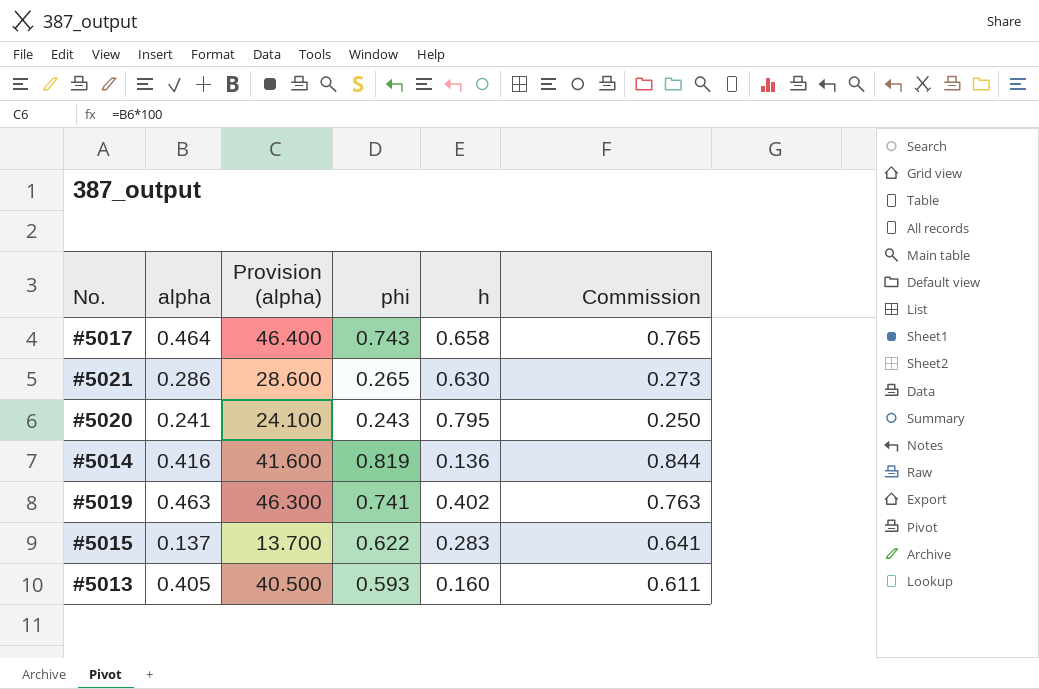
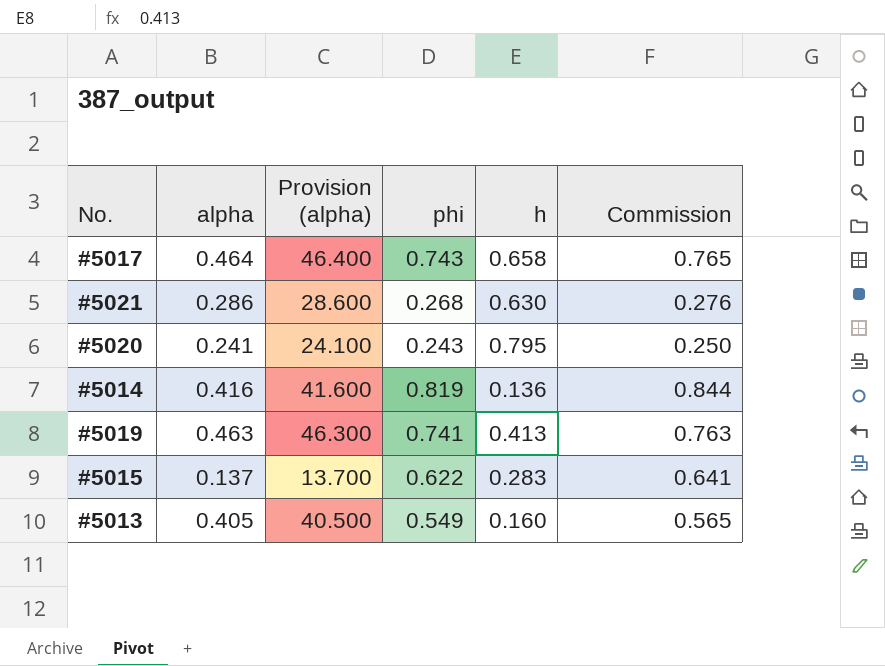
#5021 | phi: 0.265 -> 0.268
#5021 | Commission: 0.273 -> 0.276
#5019 | h: 0.402 -> 0.413
#5013 | phi: 0.593 -> 0.549
#5013 | Commission: 0.611 -> 0.565

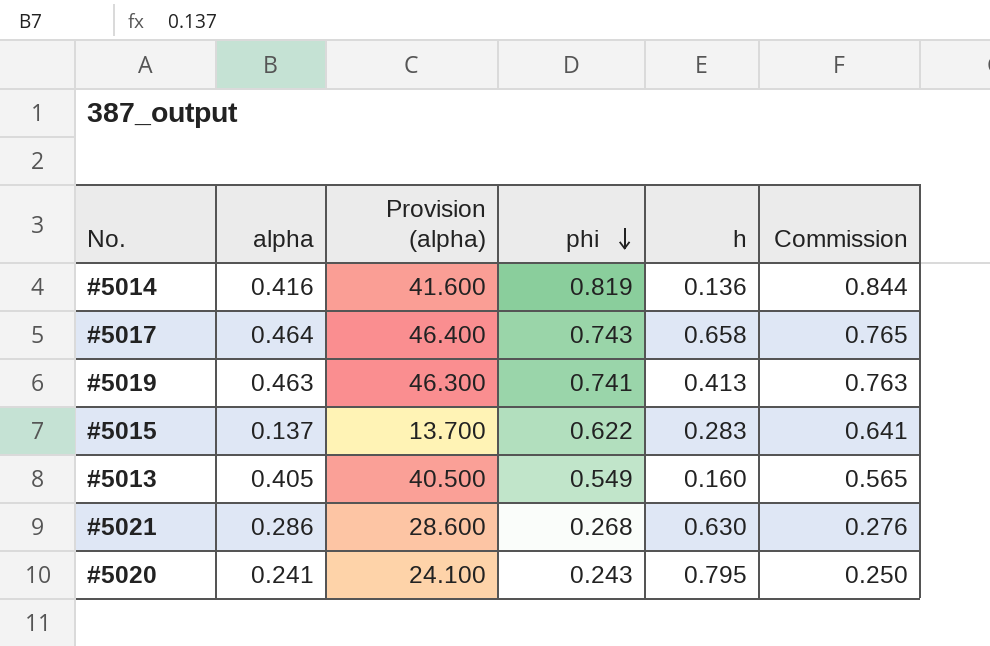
row order: none -> phi descending

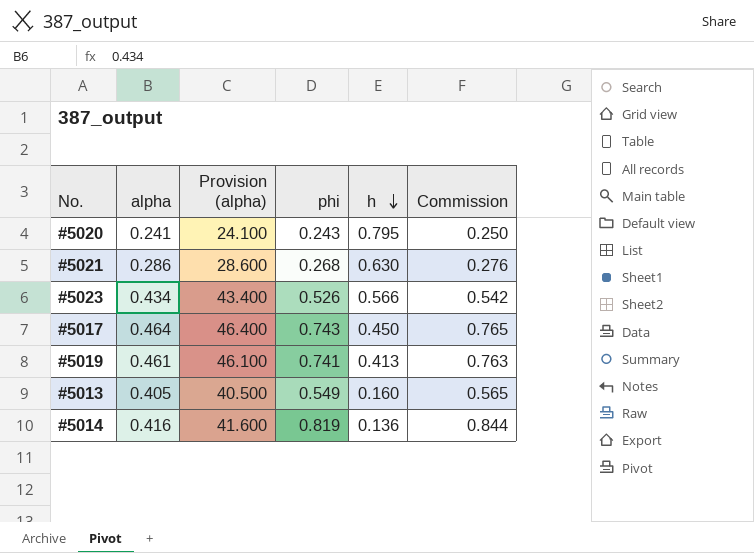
row order: phi descending -> h descending
row #5015: 0.137 | 13.700 | 0.622 | 0.283 | 0.641 -> none
row #5023: none -> 0.434 | 43.400 | 0.526 | 0.566 | 0.542
#5017 | h: 0.658 -> 0.450
#5019 | alpha: 0.463 -> 0.461
#5019 | Provision (alpha): 46.300 -> 46.100

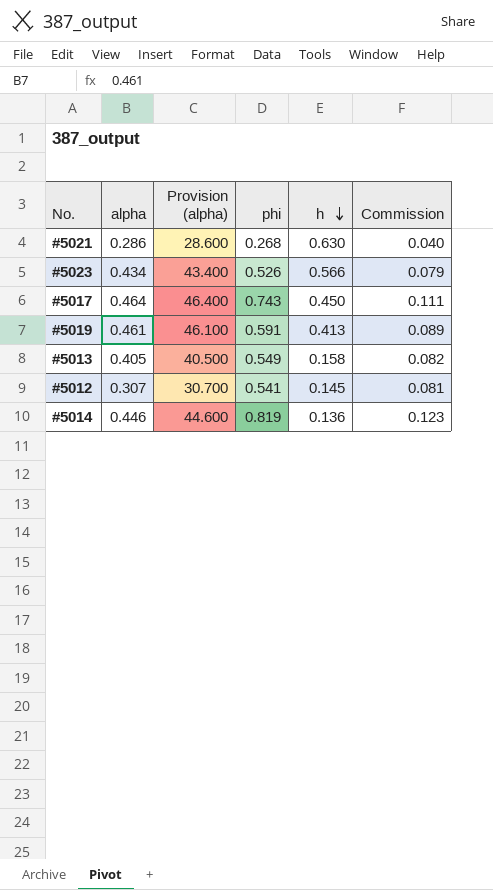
column Commission | formula: [phi] * 1.03 -> [phi] * 0.15
row #5020: 0.241 | 24.100 | 0.243 | 0.795 | 0.250 -> none
#5019 | phi: 0.741 -> 0.591
#5013 | h: 0.160 -> 0.158
row #5012: none -> 0.307 | 30.700 | 0.541 | 0.145 | 0.081
#5014 | alpha: 0.416 -> 0.446
#5014 | Provision (alpha): 41.600 -> 44.600

